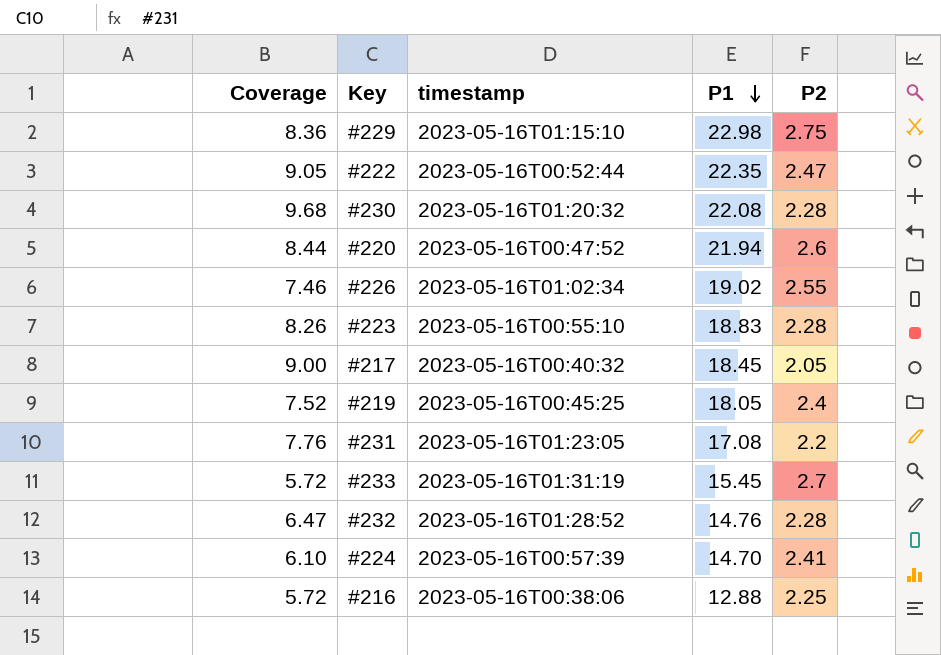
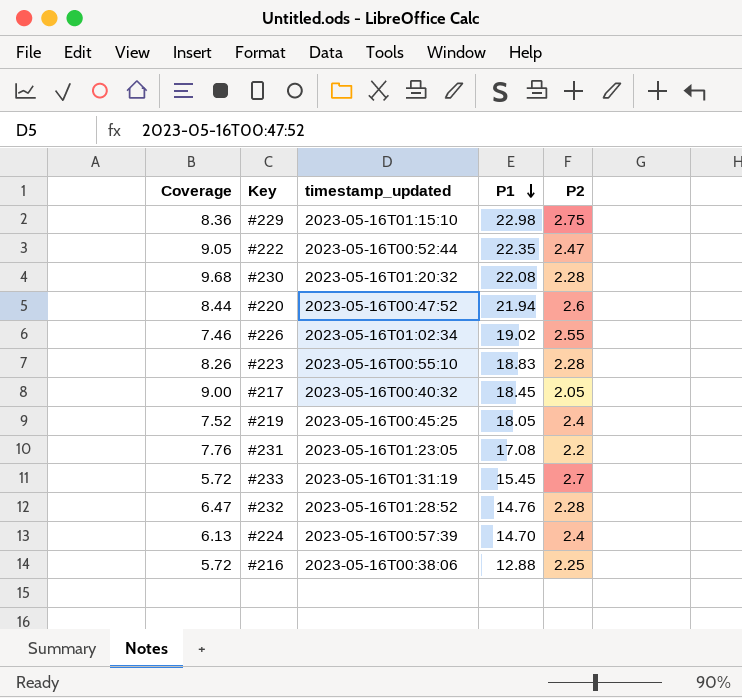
column name: timestamp -> timestamp_updated
#224 | Coverage: 6.10 -> 6.13
#224 | P2: 2.41 -> 2.4

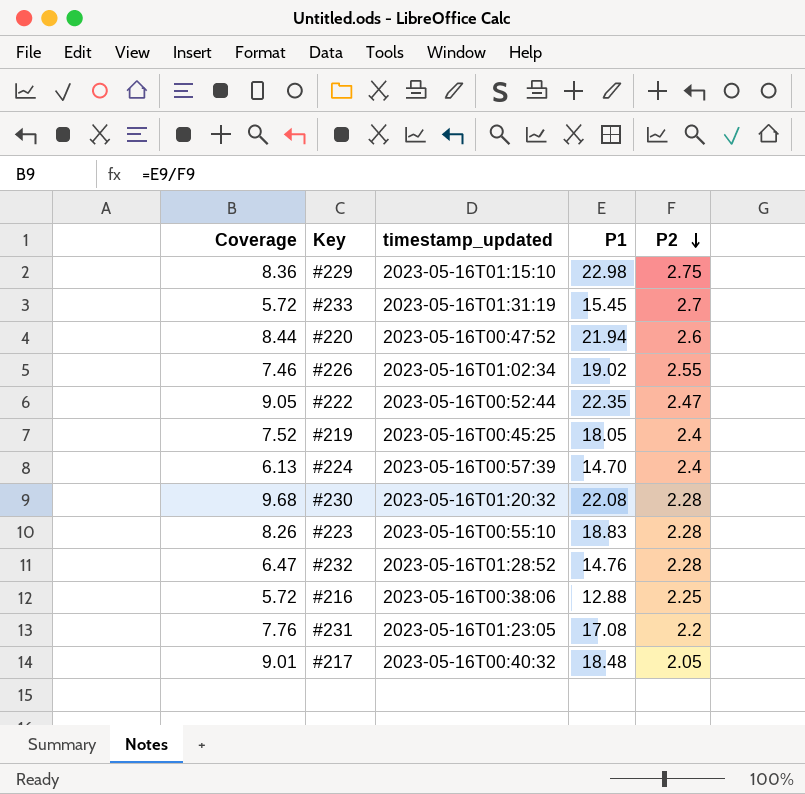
row order: P1 descending -> P2 descending
#217 | Coverage: 9.00 -> 9.01
#217 | P1: 18.45 -> 18.48

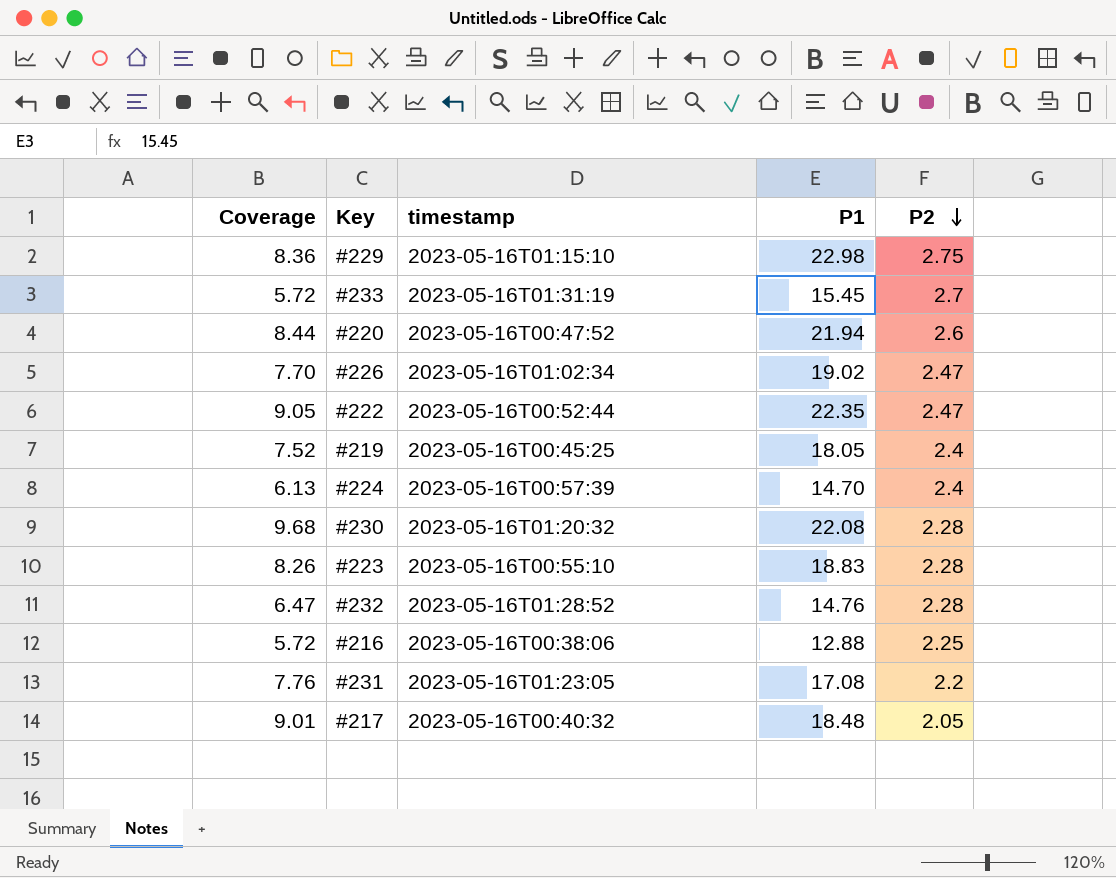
column name: timestamp_updated -> timestamp
#226 | Coverage: 7.46 -> 7.70
#226 | P2: 2.55 -> 2.47

